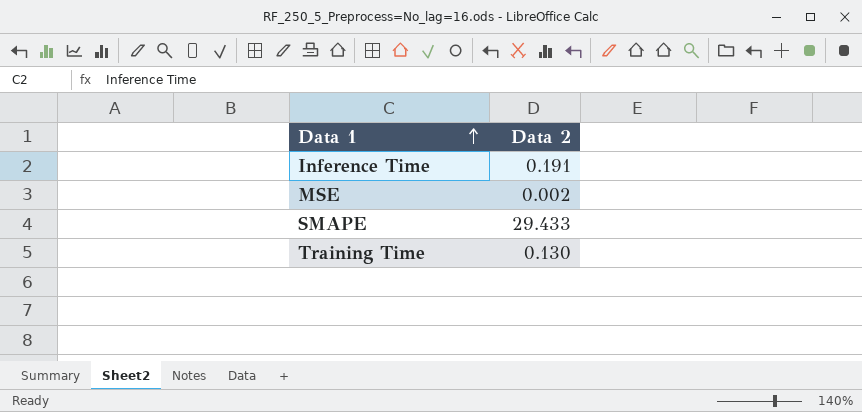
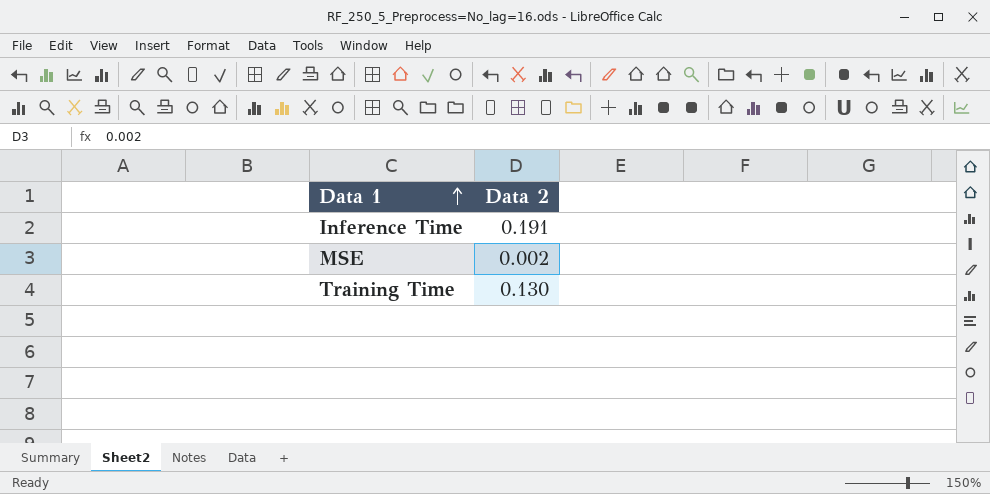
row SMAPE: 29.433 -> none

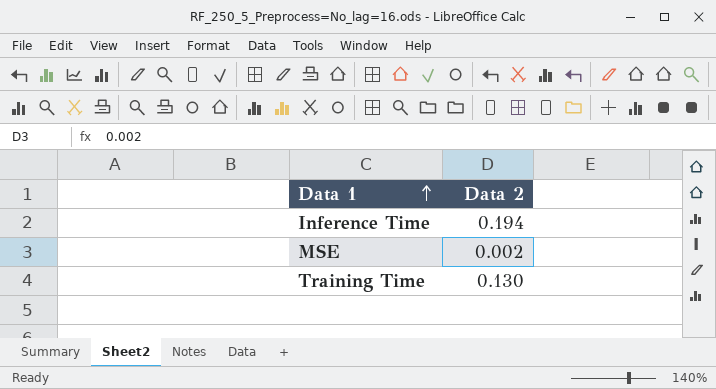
Inference Time | Data 2: 0.191 -> 0.194

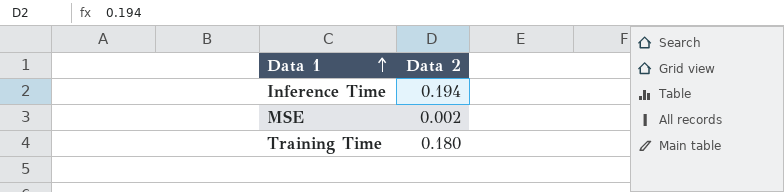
Training Time | Data 2: 0.130 -> 0.180

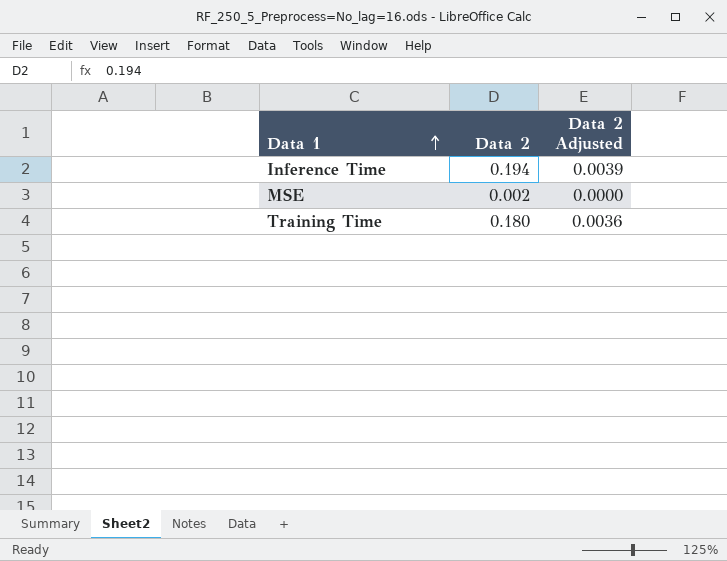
column Data 2 Adjusted | formula: none -> [Data 2] * 0.02

